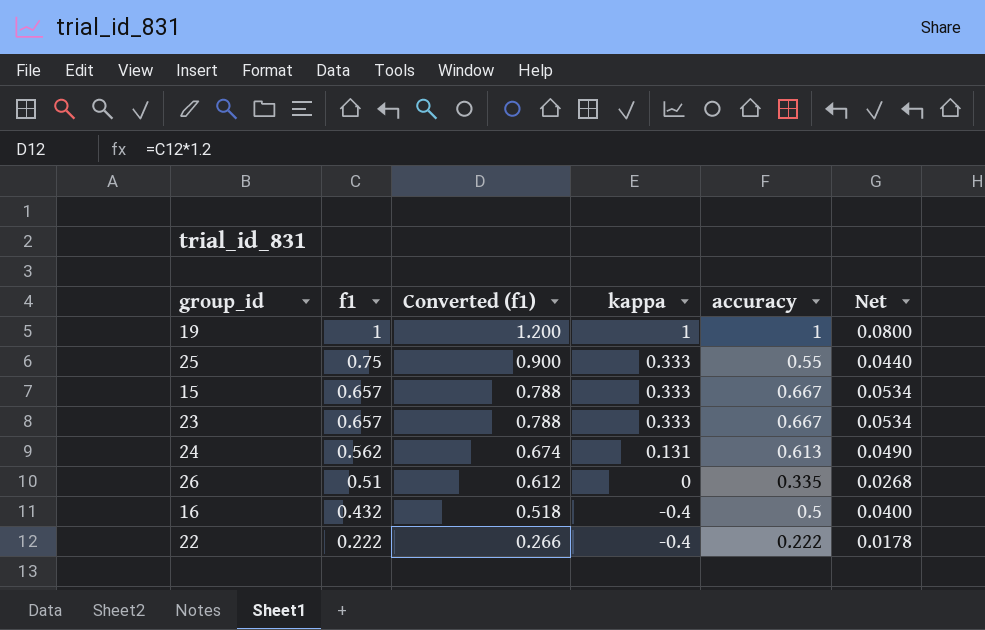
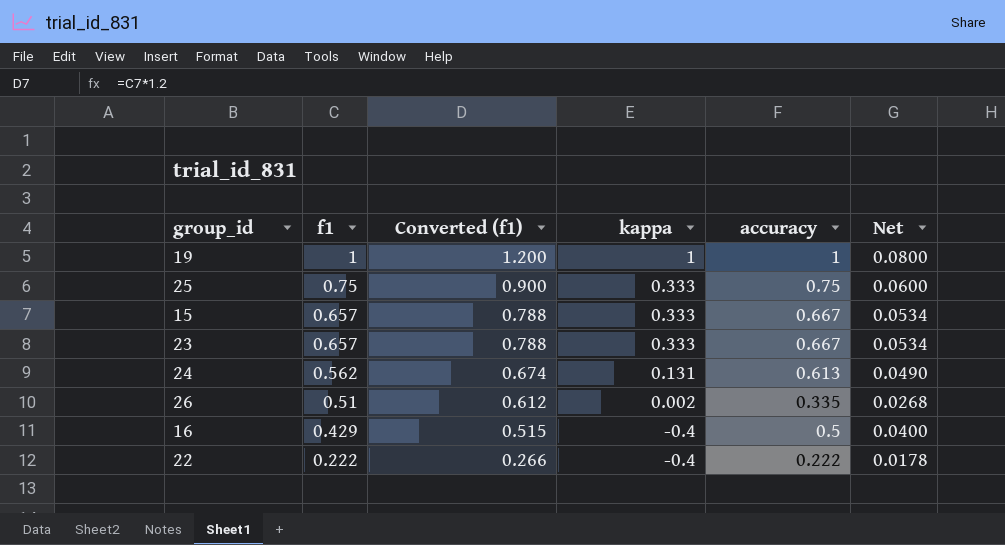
25 | accuracy: 0.55 -> 0.75
25 | Net: 0.0440 -> 0.0600
26 | kappa: 0 -> 0.002
16 | f1: 0.432 -> 0.429
16 | Converted (f1): 0.518 -> 0.515

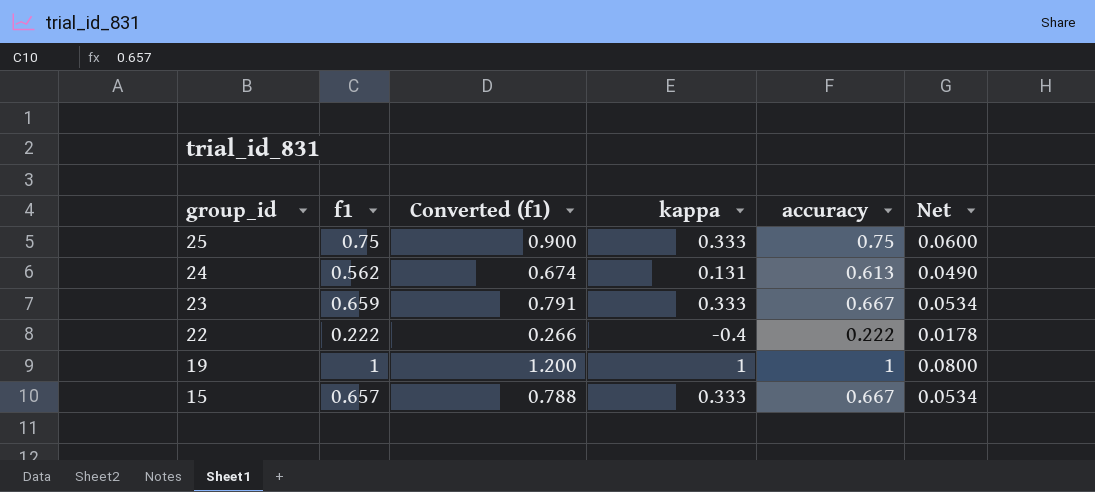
row order: f1 descending -> group_id descending
row 26: 0.51 | 0.612 | 0.002 | 0.335 | 0.0268 -> none
row 16: 0.429 | 0.515 | -0.4 | 0.5 | 0.0400 -> none
23 | f1: 0.657 -> 0.659
23 | Converted (f1): 0.788 -> 0.791

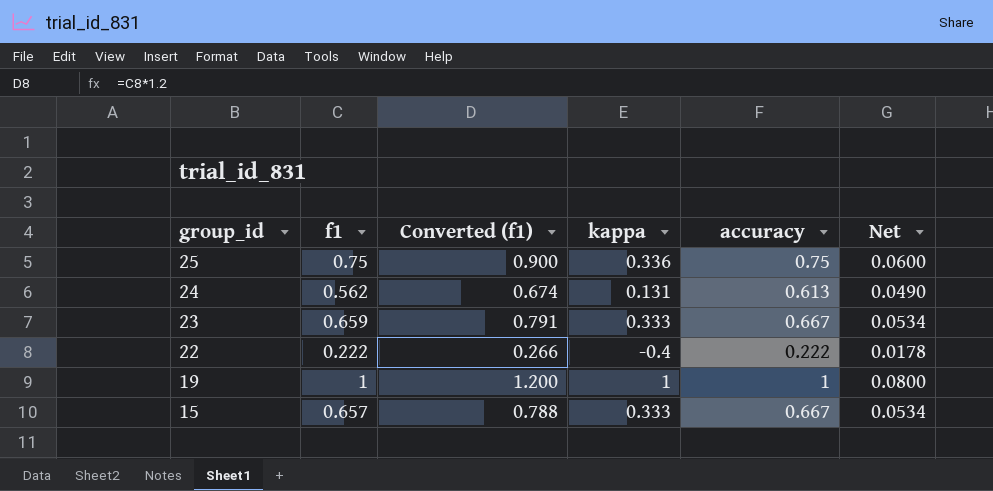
25 | kappa: 0.333 -> 0.336

